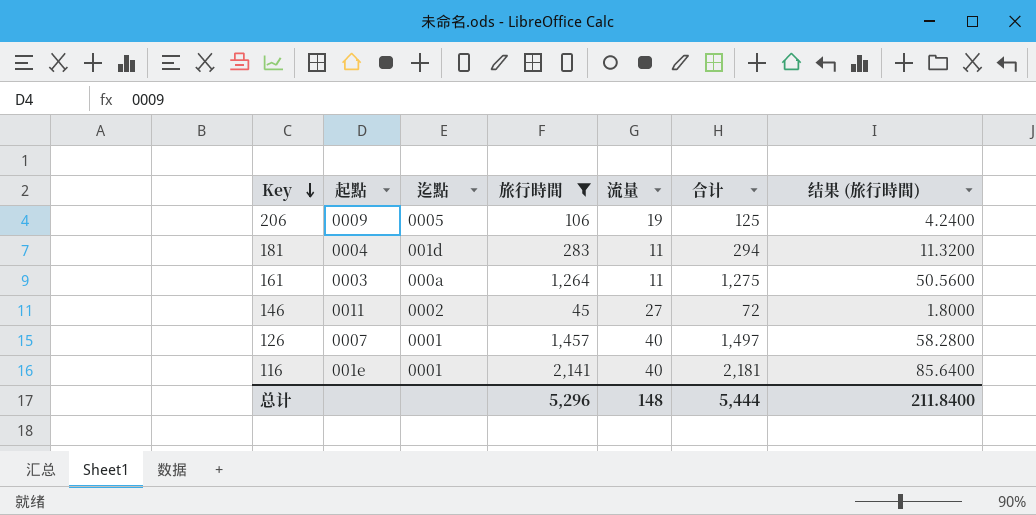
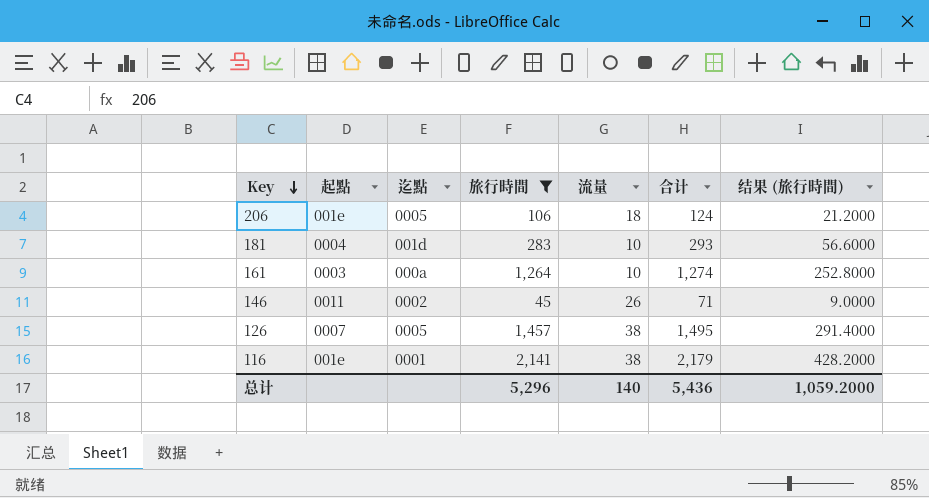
column 结果 (旅行時間) | formula: [旅行時間] * 0.04 -> [旅行時間] * 0.2
206 | 起點: 0009 -> 001e
206 | 流量: 19 -> 18
206 | 合计: 125 -> 124
181 | 流量: 11 -> 10
181 | 合计: 294 -> 293
161 | 流量: 11 -> 10
161 | 合计: 1,275 -> 1,274
146 | 流量: 27 -> 26
146 | 合计: 72 -> 71
126 | 迄點: 0001 -> 0005
126 | 流量: 40 -> 38
126 | 合计: 1,497 -> 1,495
116 | 流量: 40 -> 38
116 | 合计: 2,181 -> 2,179
总计 | 流量: 148 -> 140
总计 | 合计: 5,444 -> 5,436
总计 | 结果 (旅行時間): 211.8400 -> 1,059.2000

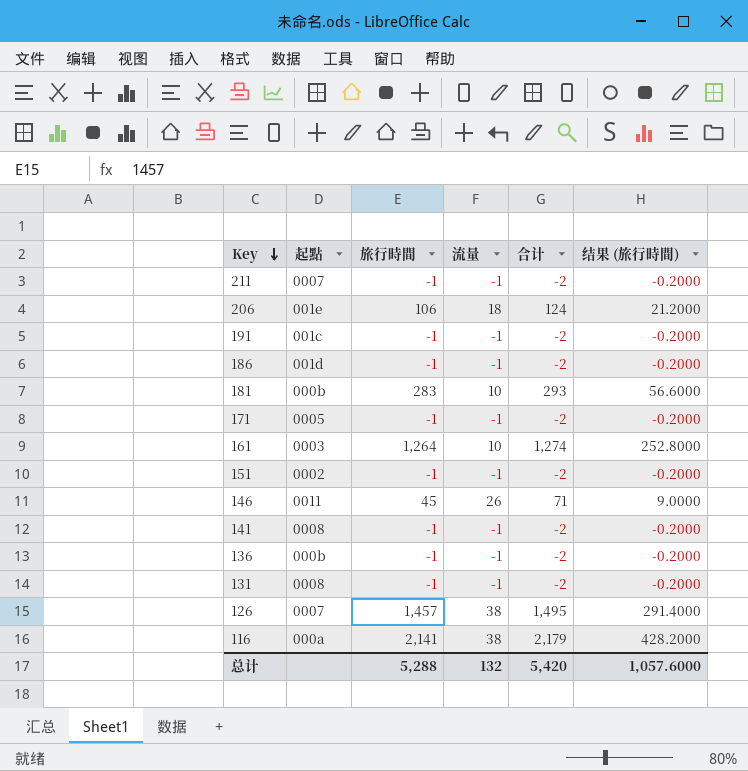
filter: 旅行時間 != -1 -> none
column 迄點 | position: 3 -> none
181 | 起點: 0004 -> 000b
116 | 起點: 001e -> 000a
总计 | 旅行時間: 5,296 -> 5,288
总计 | 流量: 140 -> 132
总计 | 合计: 5,436 -> 5,420
总计 | 结果 (旅行時間): 1,059.2000 -> 1,057.6000

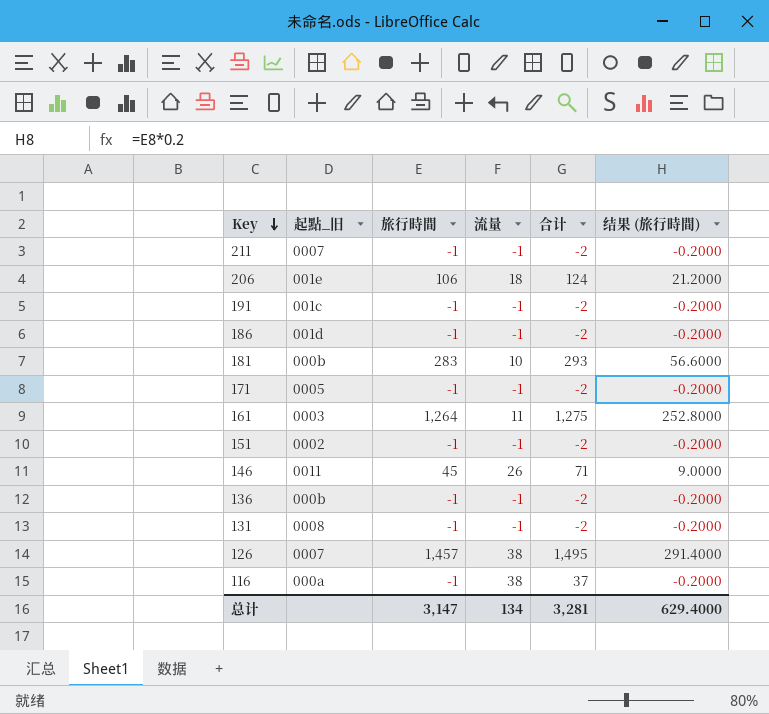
column name: 起點 -> 起點_旧
row 141: 0008 | -1 | -1 | -2 | -0.2000 -> none
161 | 流量: 10 -> 11
161 | 合计: 1,274 -> 1,275
116 | 旅行時間: 2,141 -> -1
116 | 合计: 2,179 -> 37
116 | 结果 (旅行時間): 428.2000 -> -0.2000
总计 | 旅行時間: 5,288 -> 3,147
总计 | 流量: 132 -> 134
总计 | 合计: 5,420 -> 3,281
总计 | 结果 (旅行時間): 1,057.6000 -> 629.4000

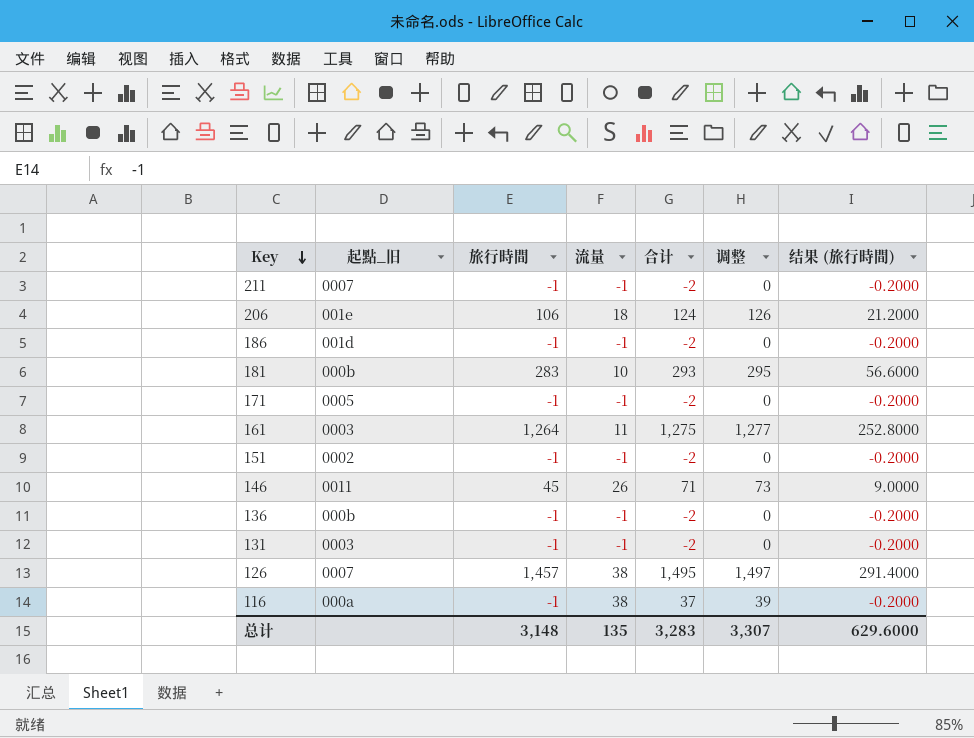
column 调整 | formula: none -> [合计] + 2
row 191: 001c | -1 | -1 | -2 | -0.2000 -> none
131 | 起點_旧: 0008 -> 0003
总计 | 旅行時間: 3,147 -> 3,148
总计 | 流量: 134 -> 135
总计 | 合计: 3,281 -> 3,283
总计 | 结果 (旅行時間): 629.4000 -> 629.6000

